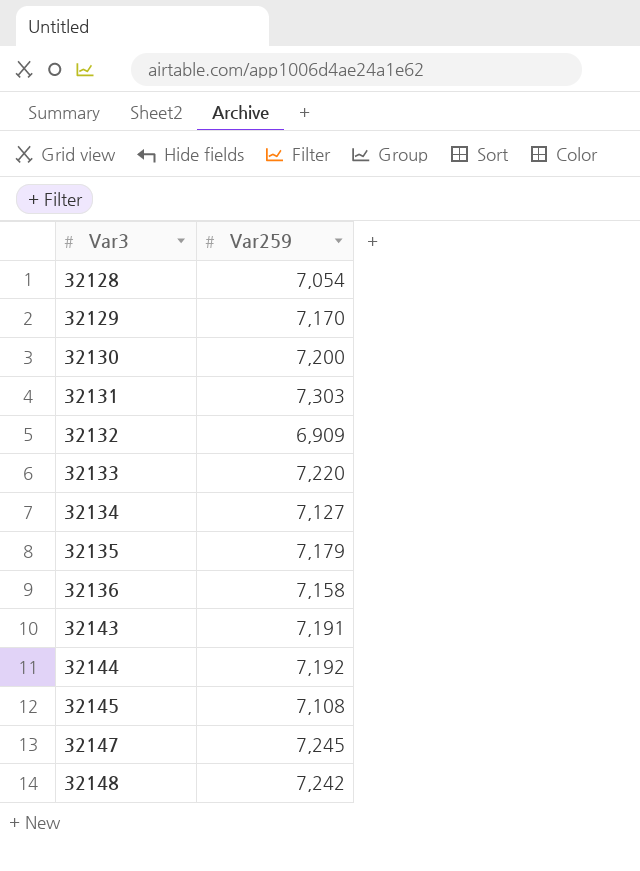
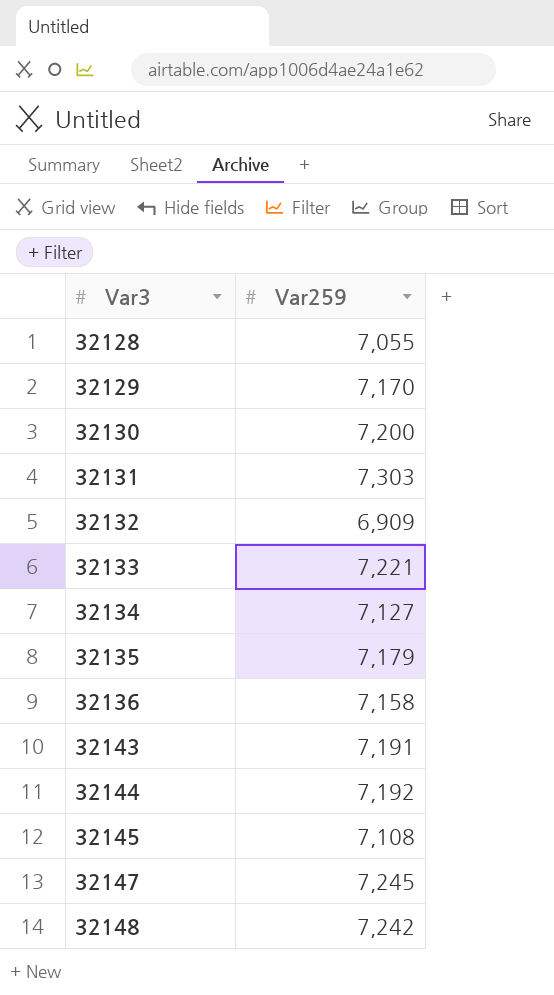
32128 | Var259: 7,054 -> 7,055
32133 | Var259: 7,220 -> 7,221

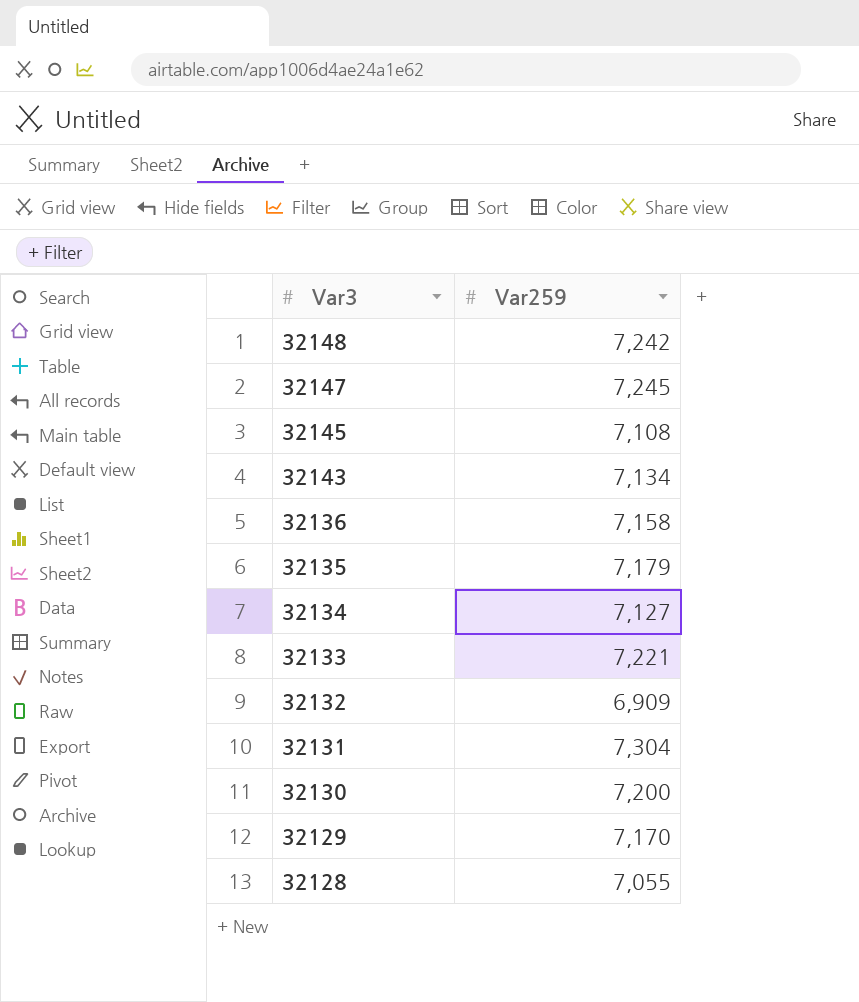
row order: Var3 ascending -> Var3 descending
row 32144: 7,192 -> none
32143 | Var259: 7,191 -> 7,134
32131 | Var259: 7,303 -> 7,304

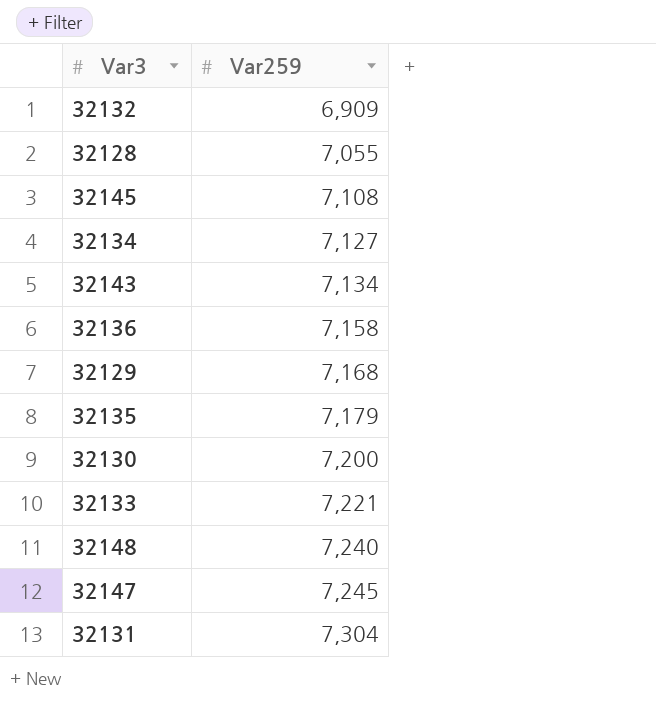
row order: Var3 descending -> Var259 ascending
32129 | Var259: 7,170 -> 7,168
32148 | Var259: 7,242 -> 7,240

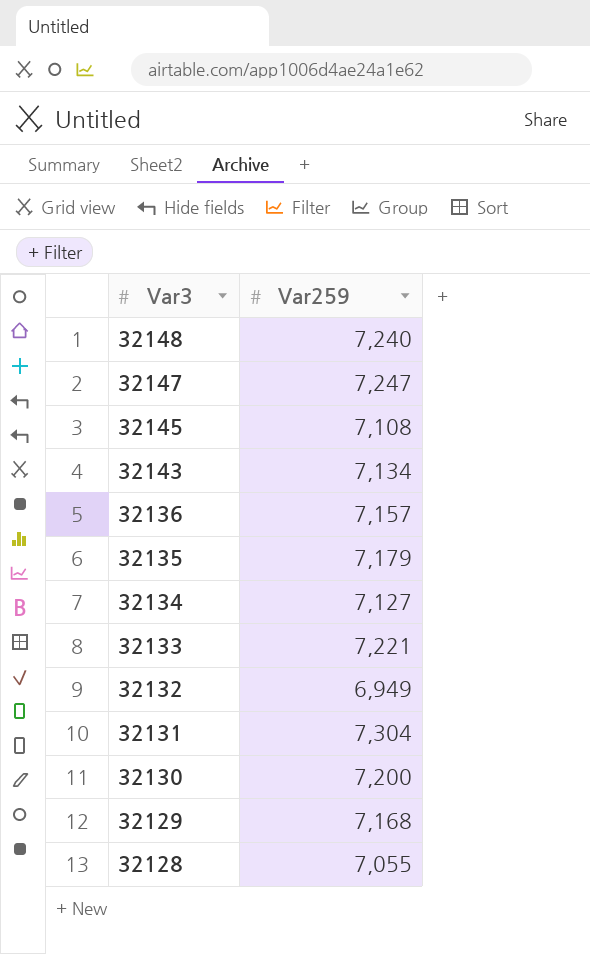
row order: Var259 ascending -> Var3 descending
32147 | Var259: 7,245 -> 7,247
32136 | Var259: 7,158 -> 7,157
32132 | Var259: 6,909 -> 6,949

